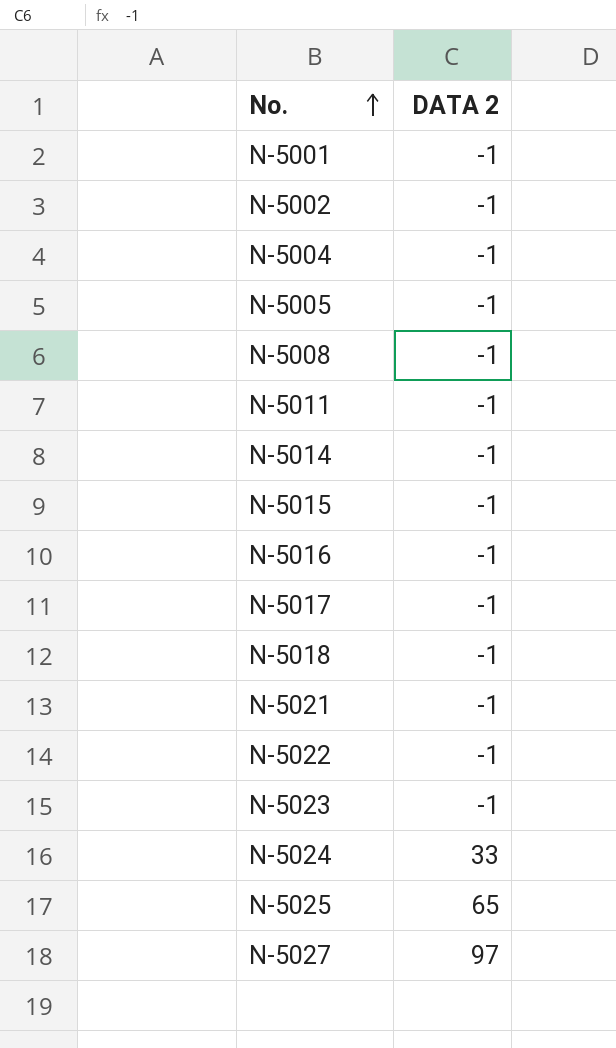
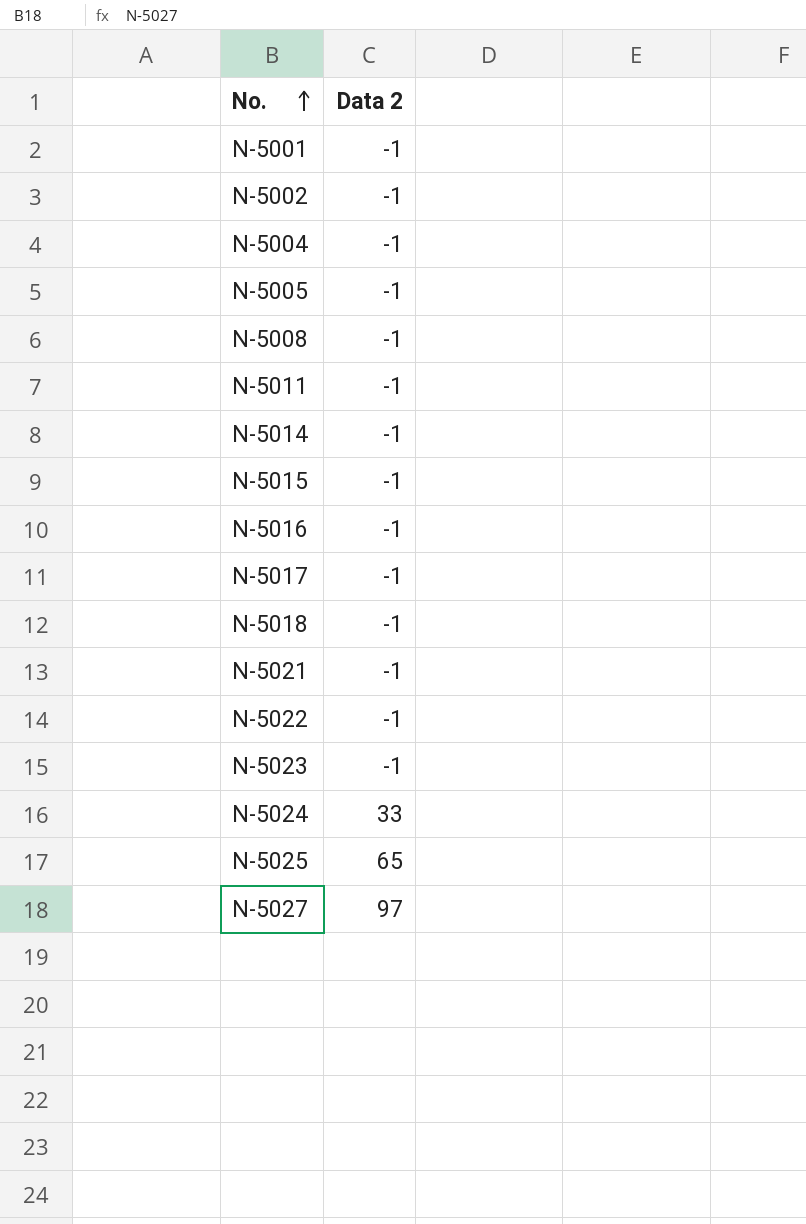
column name: DATA 2 -> Data 2

